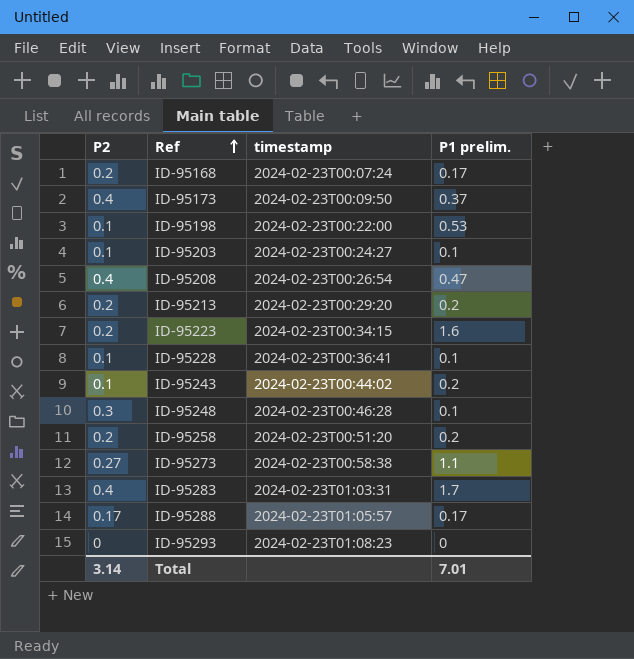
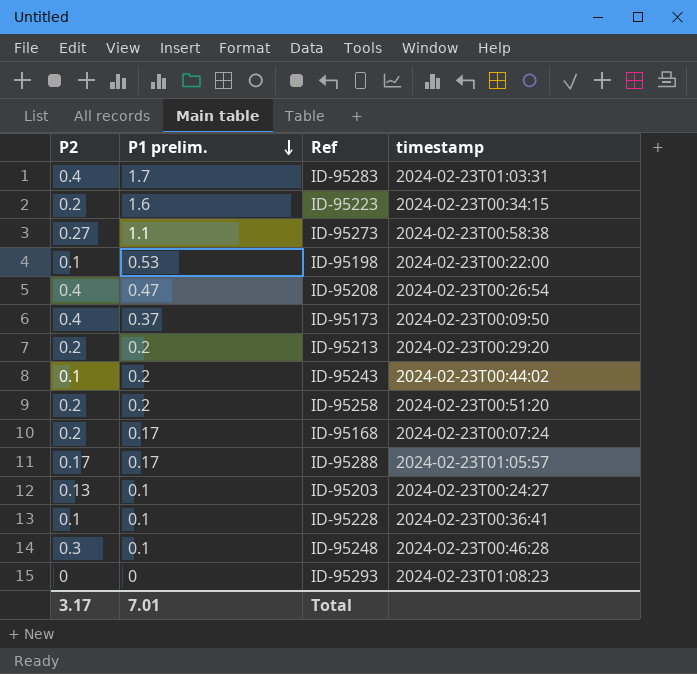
row order: Ref ascending -> P1 prelim. descending
column P1 prelim. | position: 4 -> 2
ID-95203 | P2: 0.1 -> 0.13
Total | P2: 3.14 -> 3.17

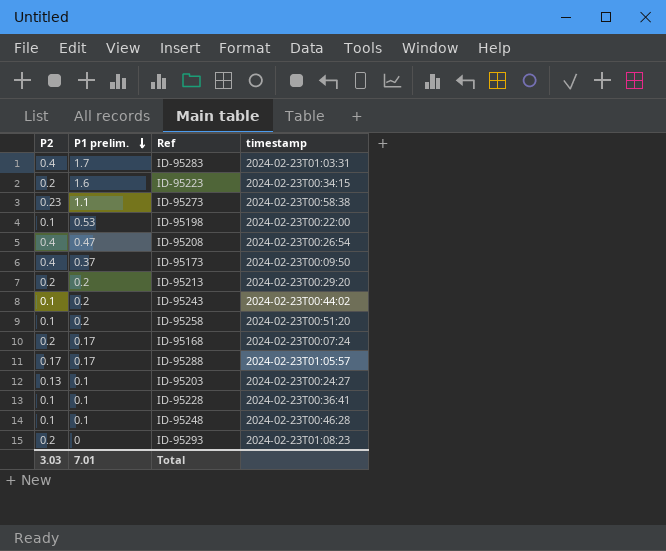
ID-95273 | P2: 0.27 -> 0.23
ID-95258 | P2: 0.2 -> 0.1
ID-95248 | P2: 0.3 -> 0.1
ID-95293 | P2: 0 -> 0.2
Total | P2: 3.17 -> 3.03

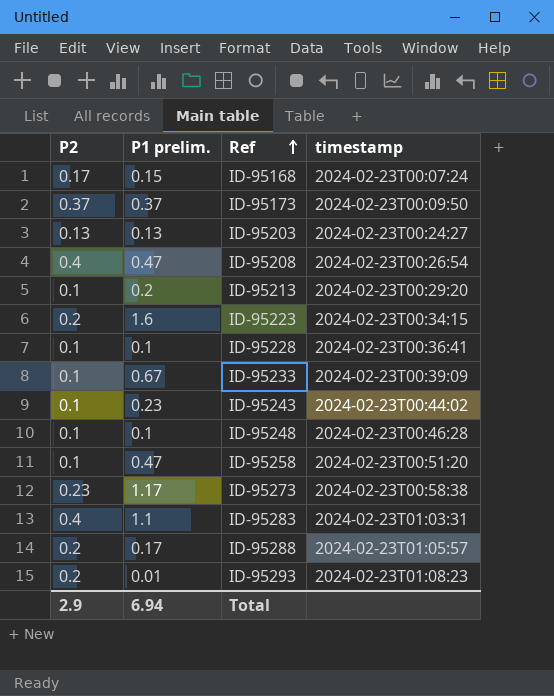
row order: P1 prelim. descending -> Ref ascending
row ID-95198: 0.1 | 0.53 | 2024-02-23T00:22:00 -> none
ID-95168 | P2: 0.2 -> 0.17
ID-95168 | P1 prelim.: 0.17 -> 0.15
ID-95173 | P2: 0.4 -> 0.37
ID-95203 | P1 prelim.: 0.1 -> 0.13
ID-95213 | P2: 0.2 -> 0.1
row ID-95233: none -> 0.1 | 0.67 | 2024-02-23T00:39:09
ID-95243 | P1 prelim.: 0.2 -> 0.23
ID-95258 | P1 prelim.: 0.2 -> 0.47
ID-95273 | P1 prelim.: 1.1 -> 1.17
ID-95283 | P1 prelim.: 1.7 -> 1.1
ID-95288 | P2: 0.17 -> 0.2
ID-95293 | P1 prelim.: 0 -> 0.01
Total | P2: 3.03 -> 2.9
Total | P1 prelim.: 7.01 -> 6.94

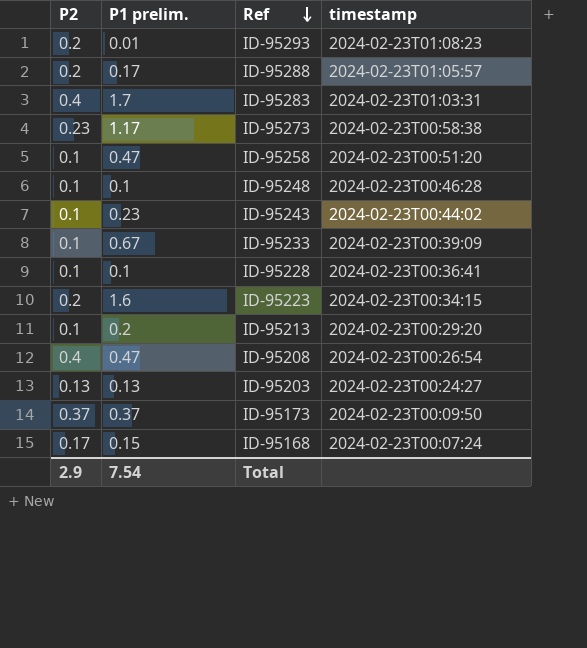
row order: Ref ascending -> Ref descending
ID-95283 | P1 prelim.: 1.1 -> 1.7
Total | P1 prelim.: 6.94 -> 7.54

